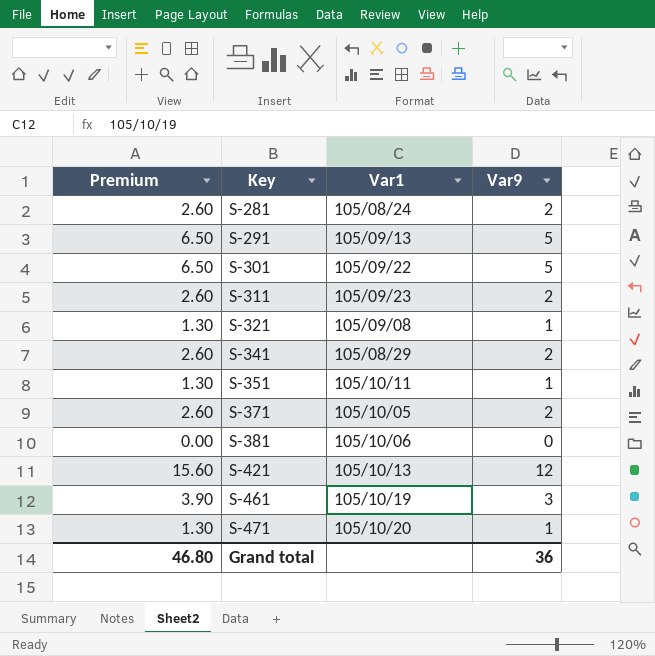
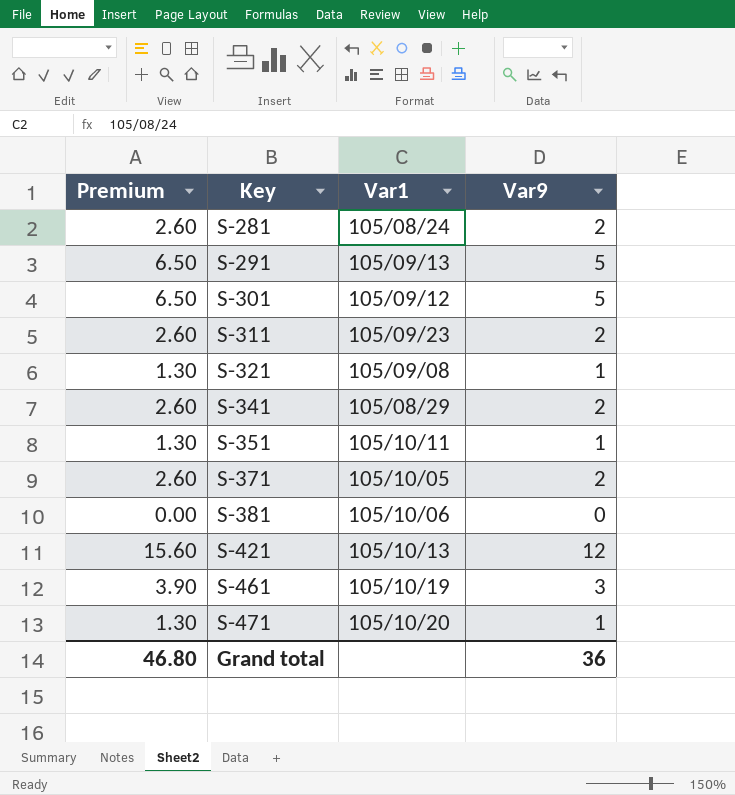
S-301 | Var1: 105/09/22 -> 105/09/12

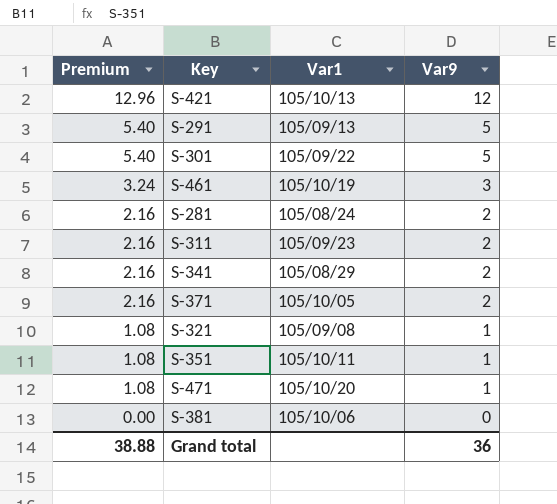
row order: Key ascending -> Premium descending
column Premium | formula: [Var9] * 1.3 -> [Var9] * 1.08
S-301 | Var1: 105/09/12 -> 105/09/22
Grand total | Premium: 46.80 -> 38.88

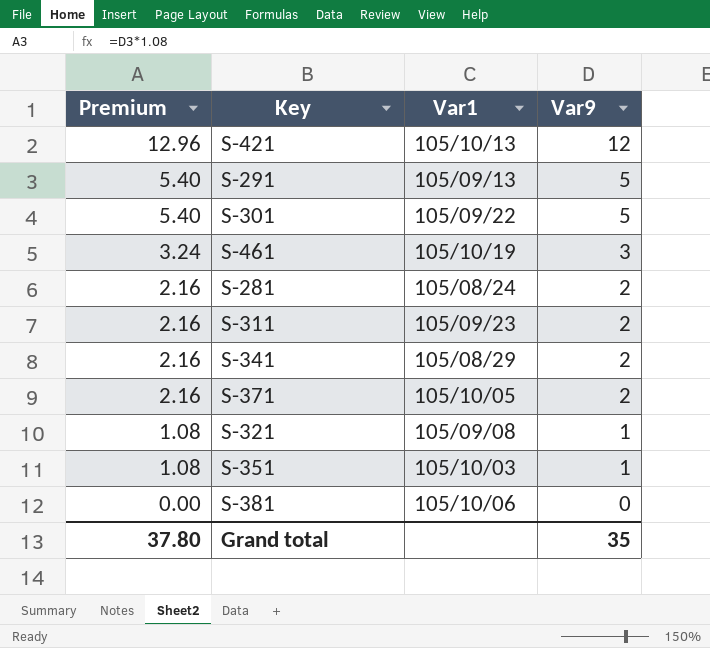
row S-471: 1.08 | 105/10/20 | 1 -> none
S-351 | Var1: 105/10/11 -> 105/10/03
Grand total | Premium: 38.88 -> 37.80
Grand total | Var9: 36 -> 35

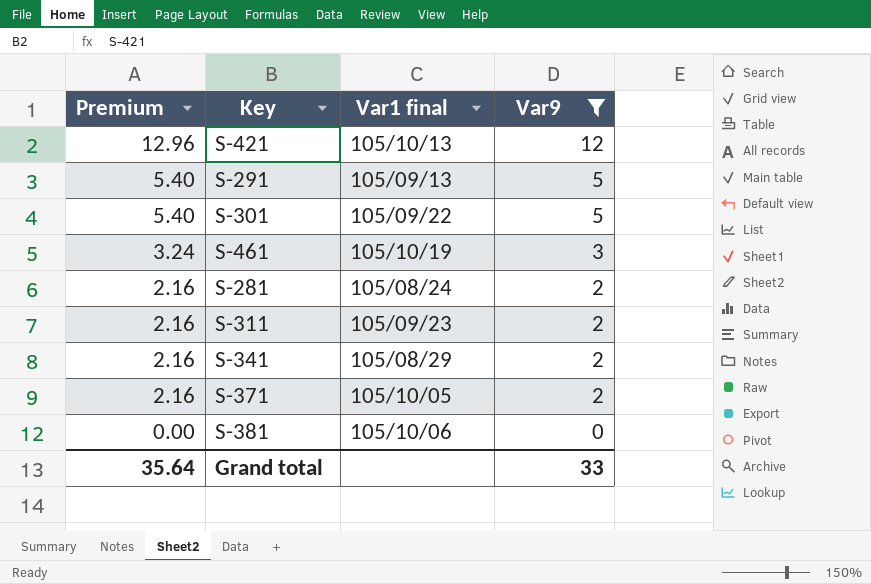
filter: none -> Var9 != 1
column name: Var1 -> Var1 final
Grand total | Premium: 37.80 -> 35.64
Grand total | Var9: 35 -> 33

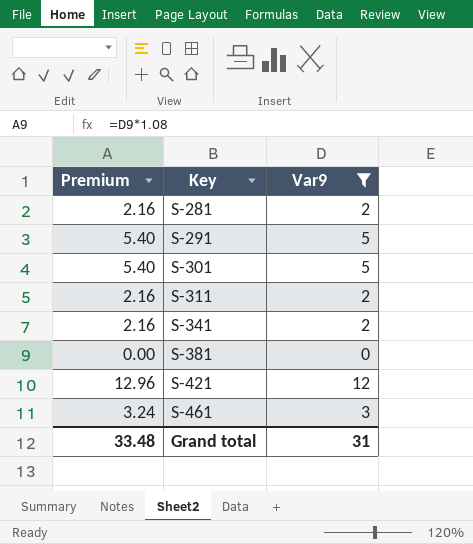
row order: Premium descending -> Key ascending
column Var1 final | position: 3 -> none
row S-371: 2.16 | 105/10/05 | 2 -> none
Grand total | Premium: 35.64 -> 33.48
Grand total | Var9: 33 -> 31

